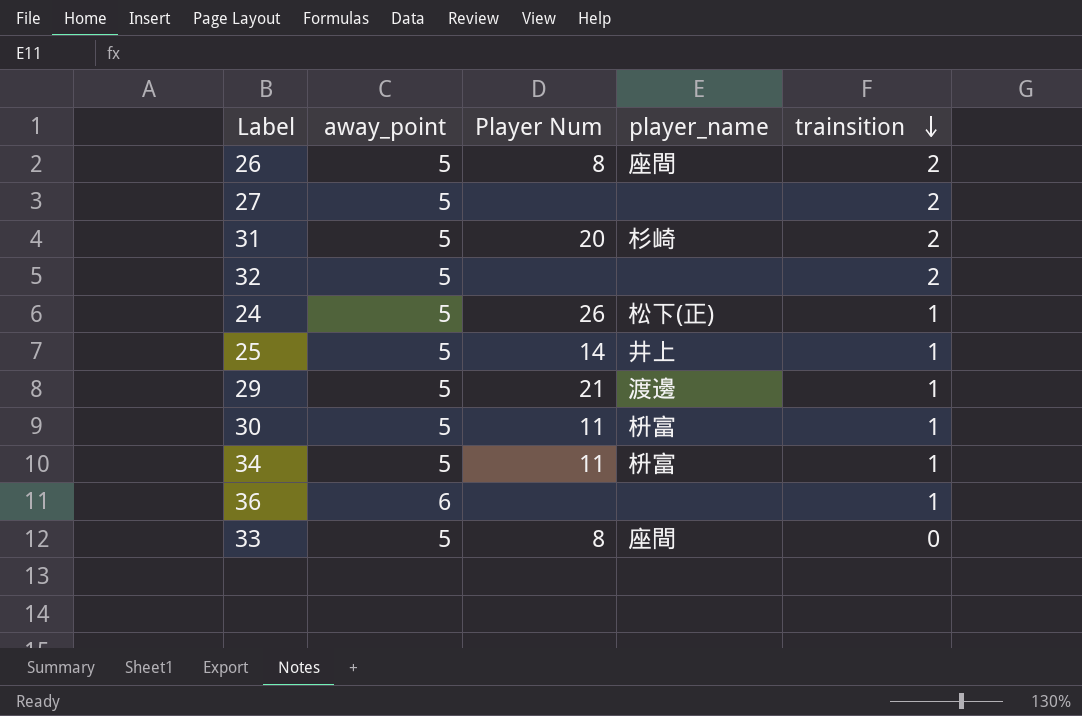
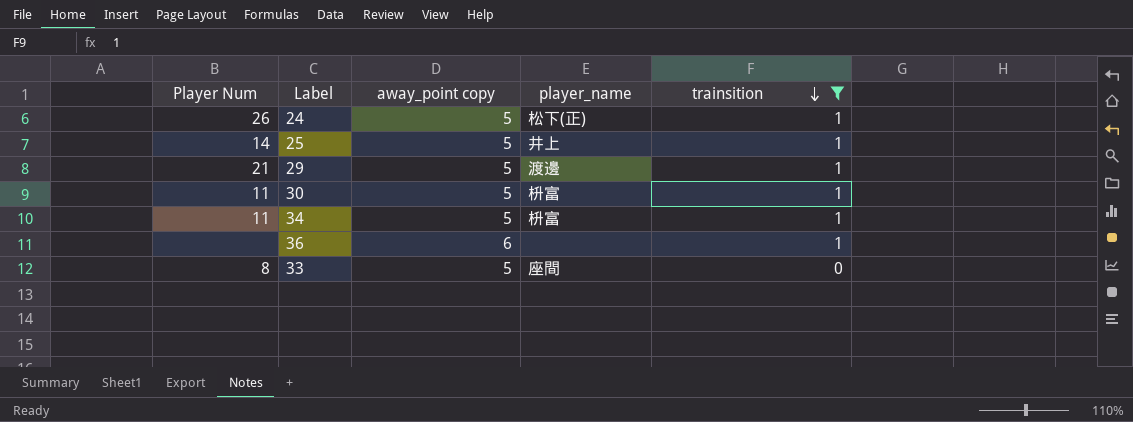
filter: none -> trainsition != 2
column Player Num | position: 3 -> 1
column name: away_point -> away_point copy

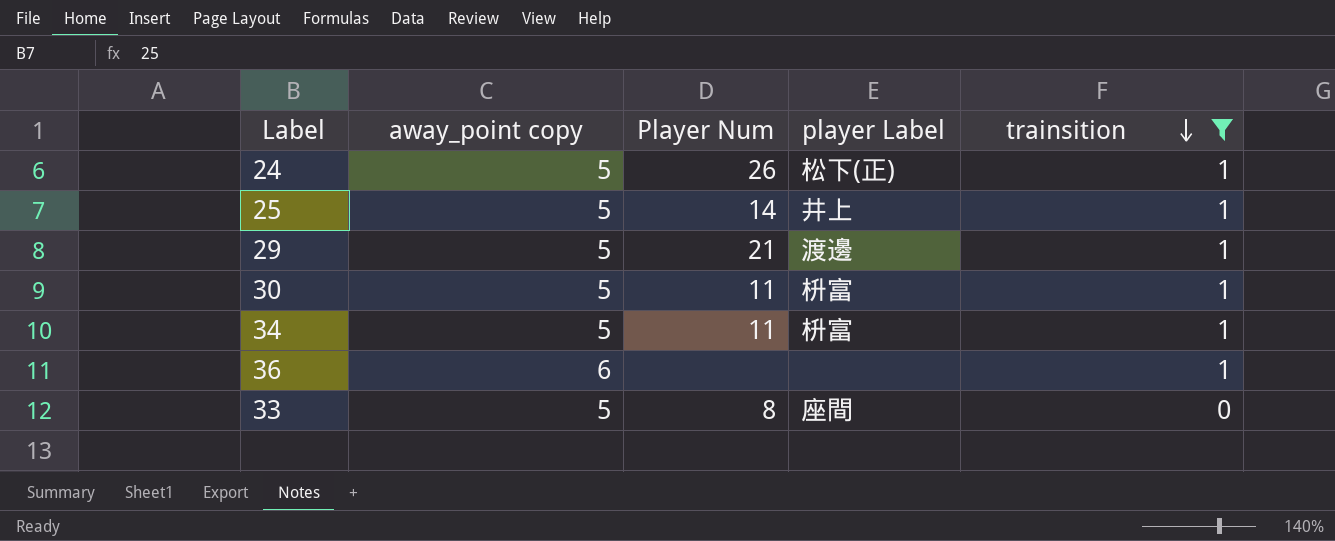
column Player Num | position: 1 -> 3
column name: player_name -> player Label

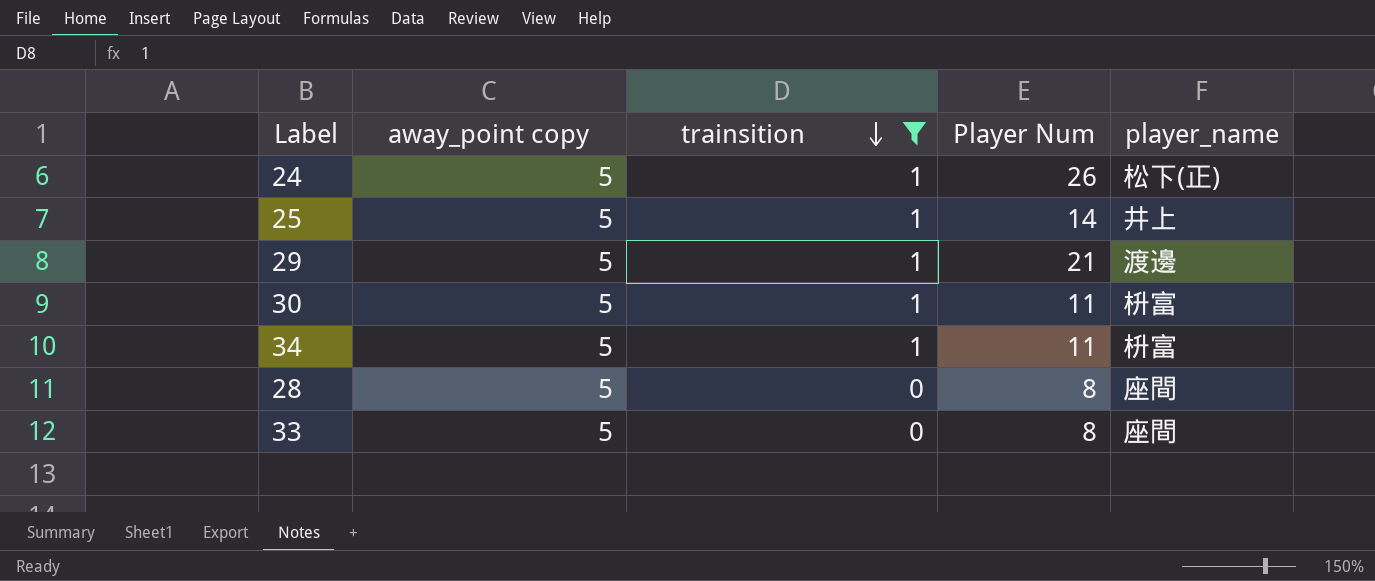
column trainsition | position: 5 -> 3
column name: player Label -> player_name
row 36: 6 | none | none | 1 -> none
row 28: none -> 5 | 0 | 8 | 座間

